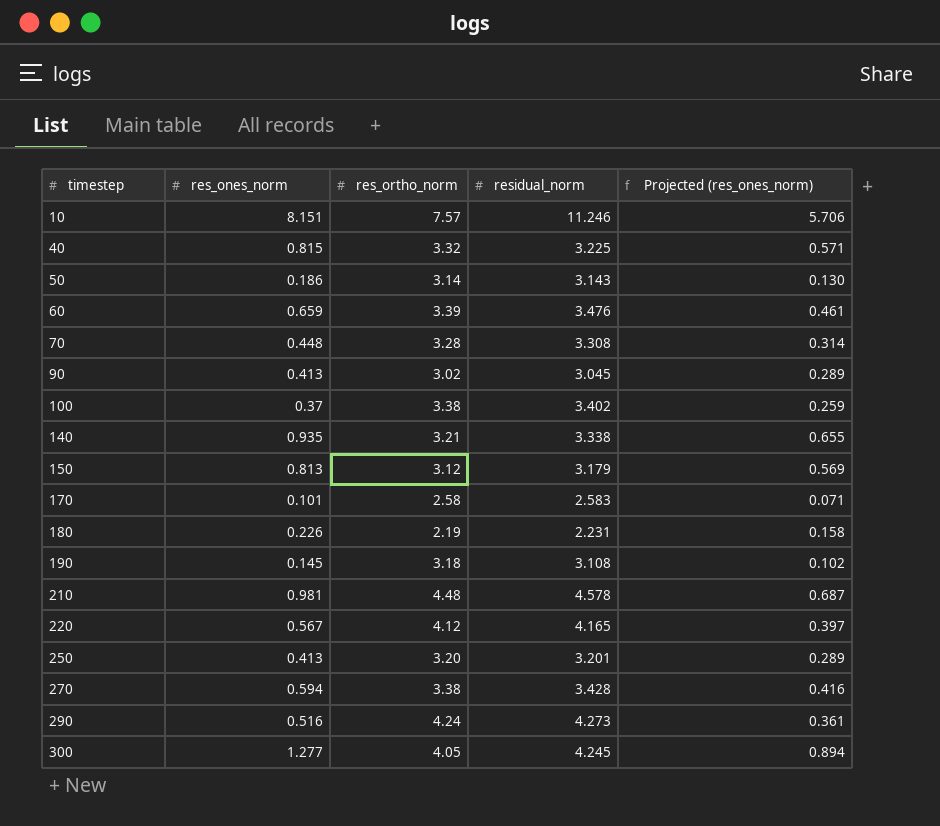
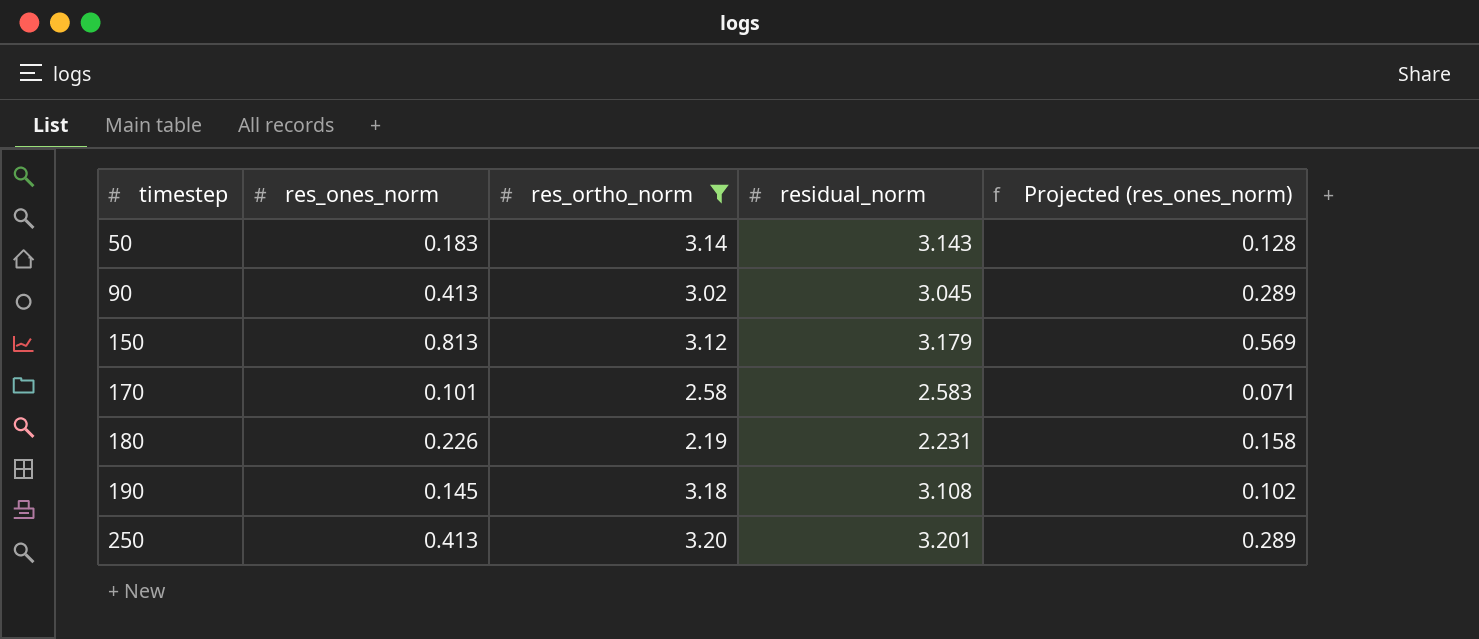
filter: none -> res_ortho_norm <= 3.20
50 | res_ones_norm: 0.186 -> 0.183
50 | Projected (res_ones_norm): 0.130 -> 0.128

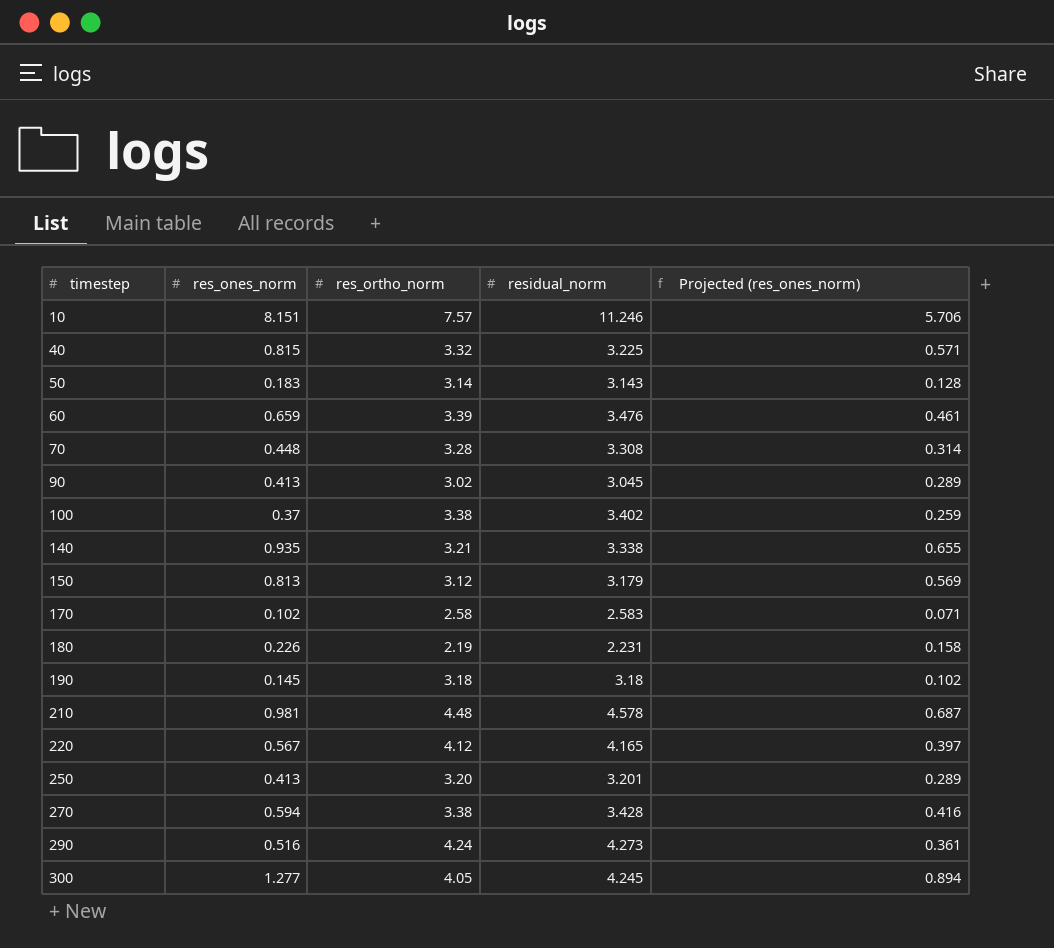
filter: res_ortho_norm <= 3.20 -> none
170 | res_ones_norm: 0.101 -> 0.102
190 | residual_norm: 3.108 -> 3.18

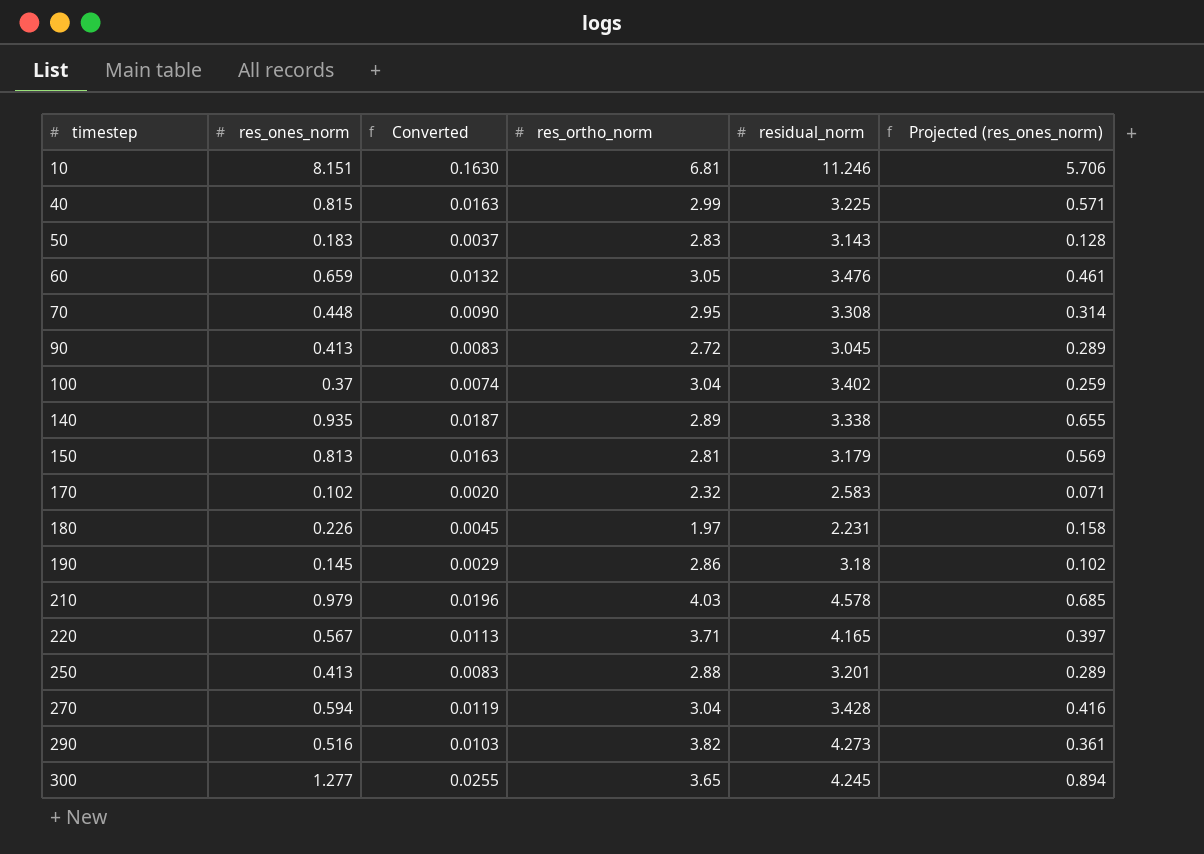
column Converted | formula: none -> [res_ones_norm] * 0.02
10 | res_ortho_norm: 7.57 -> 6.81
40 | res_ortho_norm: 3.32 -> 2.99
50 | res_ortho_norm: 3.14 -> 2.83
60 | res_ortho_norm: 3.39 -> 3.05
70 | res_ortho_norm: 3.28 -> 2.95
90 | res_ortho_norm: 3.02 -> 2.72
100 | res_ortho_norm: 3.38 -> 3.04
140 | res_ortho_norm: 3.21 -> 2.89
150 | res_ortho_norm: 3.12 -> 2.81
170 | res_ortho_norm: 2.58 -> 2.32
180 | res_ortho_norm: 2.19 -> 1.97
190 | res_ortho_norm: 3.18 -> 2.86
210 | res_ones_norm: 0.981 -> 0.979
210 | res_ortho_norm: 4.48 -> 4.03
210 | Projected (res_ones_norm): 0.687 -> 0.685
220 | res_ortho_norm: 4.12 -> 3.71
250 | res_ortho_norm: 3.20 -> 2.88
270 | res_ortho_norm: 3.38 -> 3.04
290 | res_ortho_norm: 4.24 -> 3.82
300 | res_ortho_norm: 4.05 -> 3.65

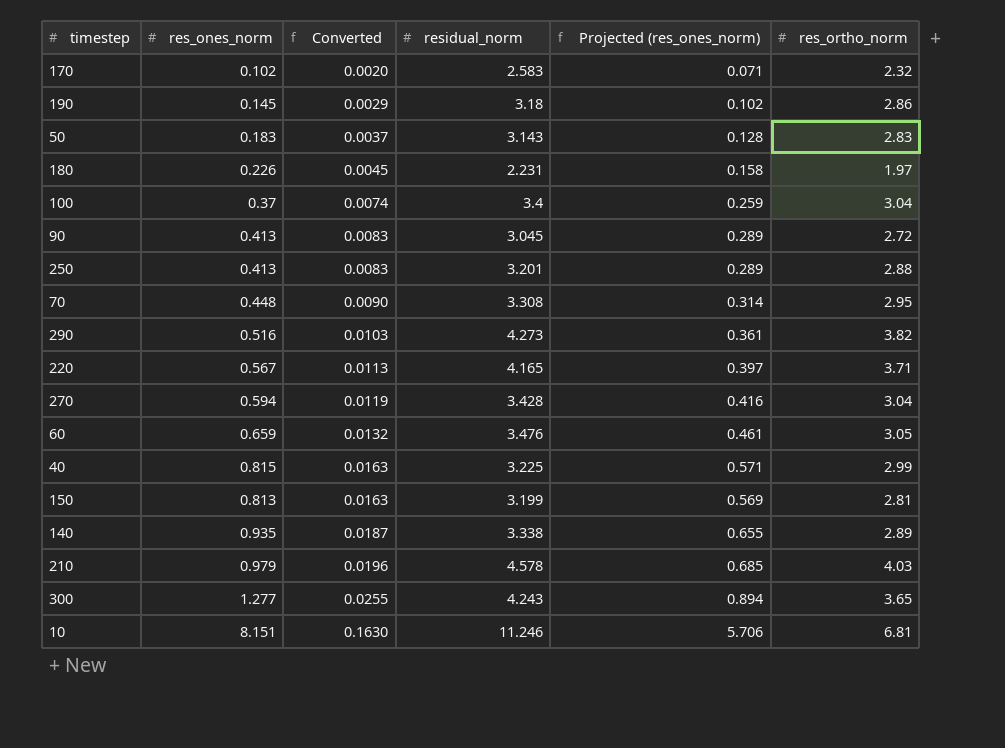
row order: timestep ascending -> Converted ascending
column res_ortho_norm | position: 4 -> 6
100 | residual_norm: 3.402 -> 3.4
150 | residual_norm: 3.179 -> 3.199
300 | residual_norm: 4.245 -> 4.243

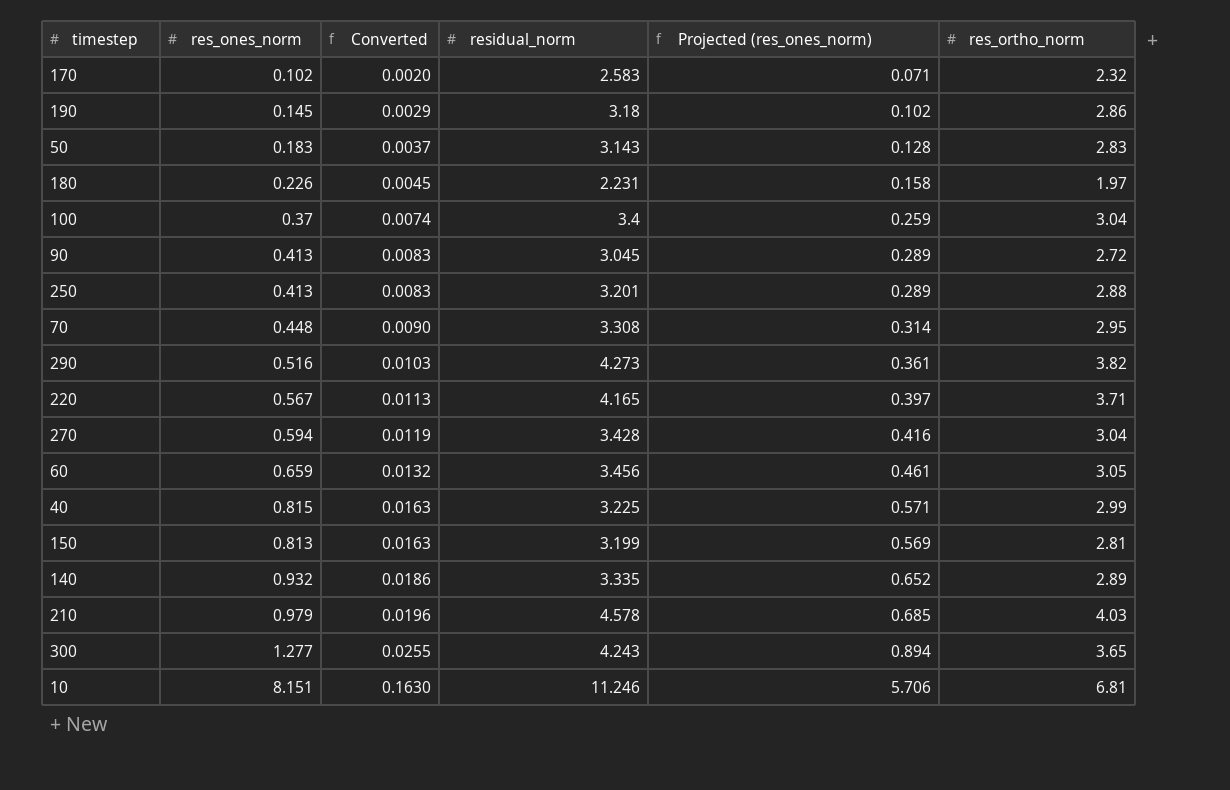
60 | residual_norm: 3.476 -> 3.456
140 | res_ones_norm: 0.935 -> 0.932
140 | Converted: 0.0187 -> 0.0186
140 | residual_norm: 3.338 -> 3.335
140 | Projected (res_ones_norm): 0.655 -> 0.652

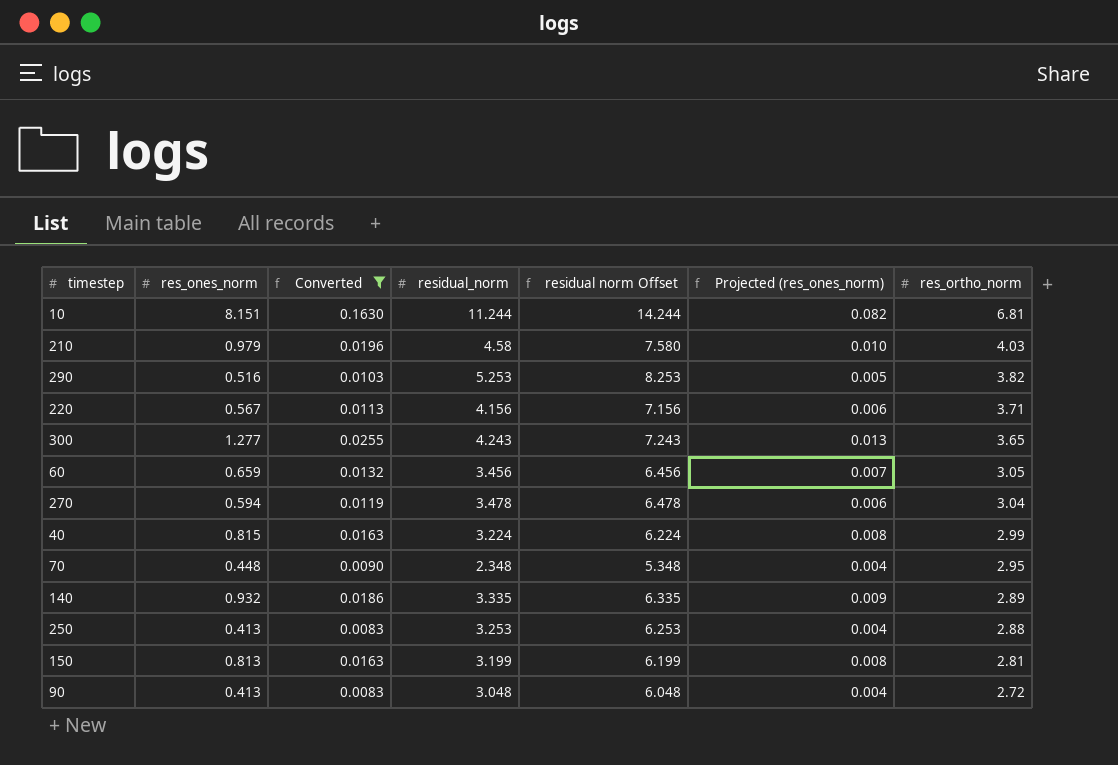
filter: none -> Converted >= 0.0083
row order: Converted ascending -> res_ortho_norm descending
column residual norm Offset | formula: none -> [residual_norm] + 3
column Projected (res_ones_norm) | formula: [res_ones_norm] * 0.7 -> [res_ones_norm] * 0.01
10 | residual_norm: 11.246 -> 11.244
210 | residual_norm: 4.578 -> 4.58
290 | residual_norm: 4.273 -> 5.253
220 | residual_norm: 4.165 -> 4.156
270 | residual_norm: 3.428 -> 3.478
40 | residual_norm: 3.225 -> 3.224
70 | residual_norm: 3.308 -> 2.348
250 | residual_norm: 3.201 -> 3.253
90 | residual_norm: 3.045 -> 3.048

